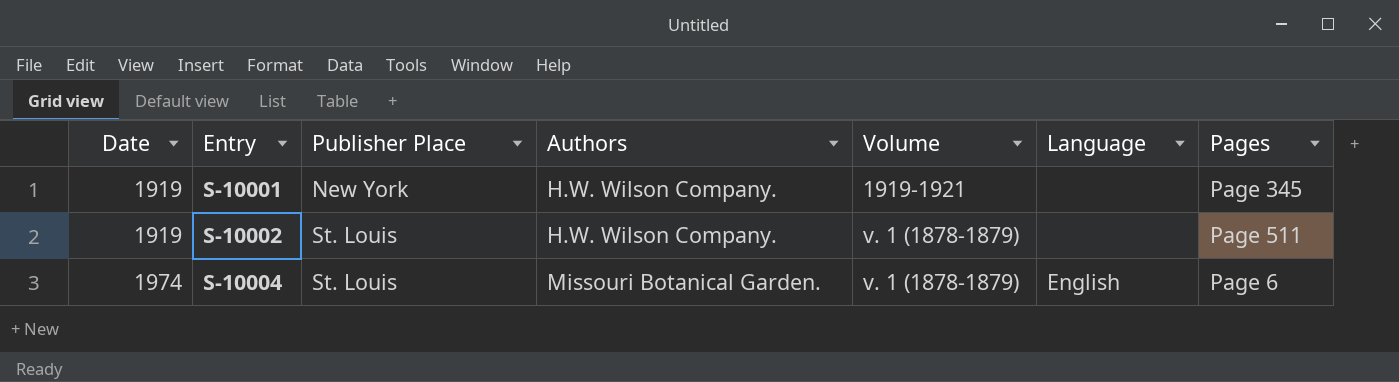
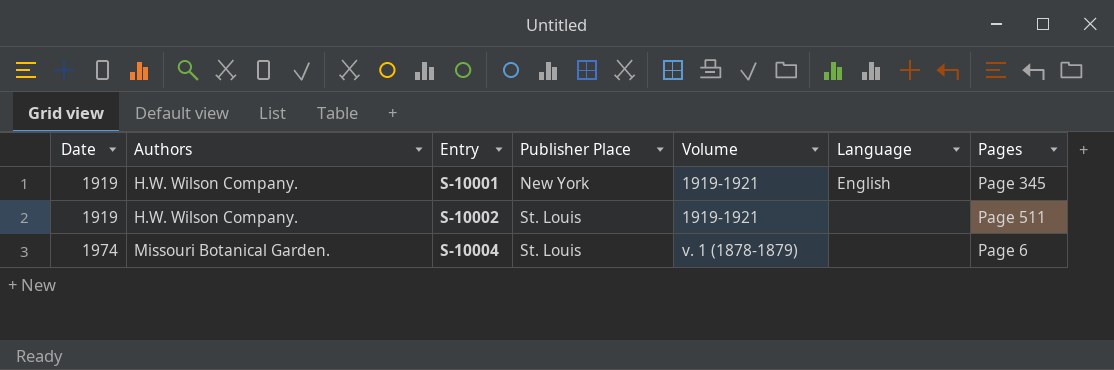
column Authors | position: 4 -> 2
S-10001 | Language: none -> English
S-10002 | Volume: v. 1 (1878-1879) -> 1919-1921
S-10004 | Language: English -> none

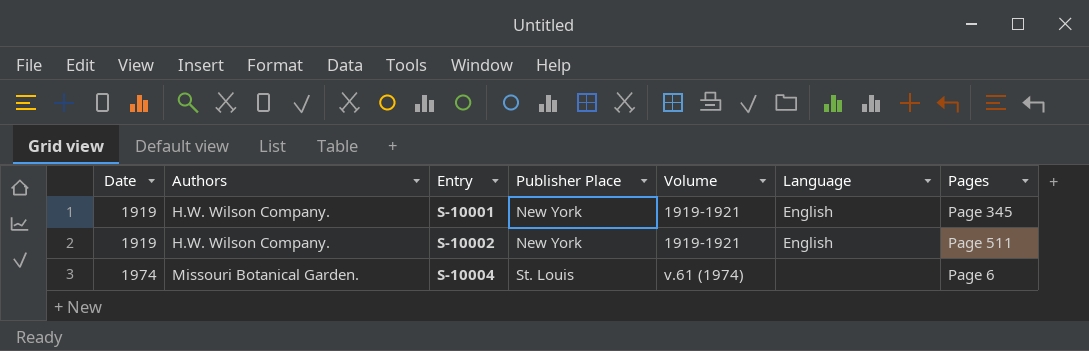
S-10002 | Publisher Place: St. Louis -> New York
S-10002 | Language: none -> English
S-10004 | Volume: v. 1 (1878-1879) -> v.61 (1974)

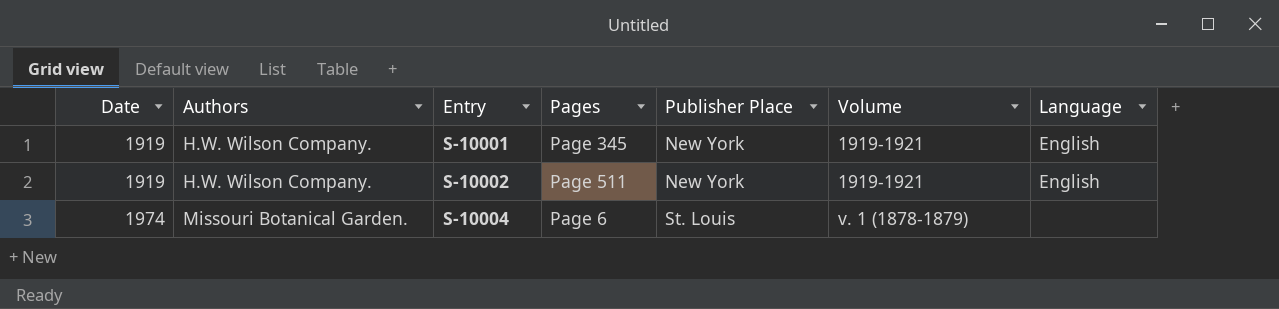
column Pages | position: 7 -> 4
S-10004 | Volume: v.61 (1974) -> v. 1 (1878-1879)

